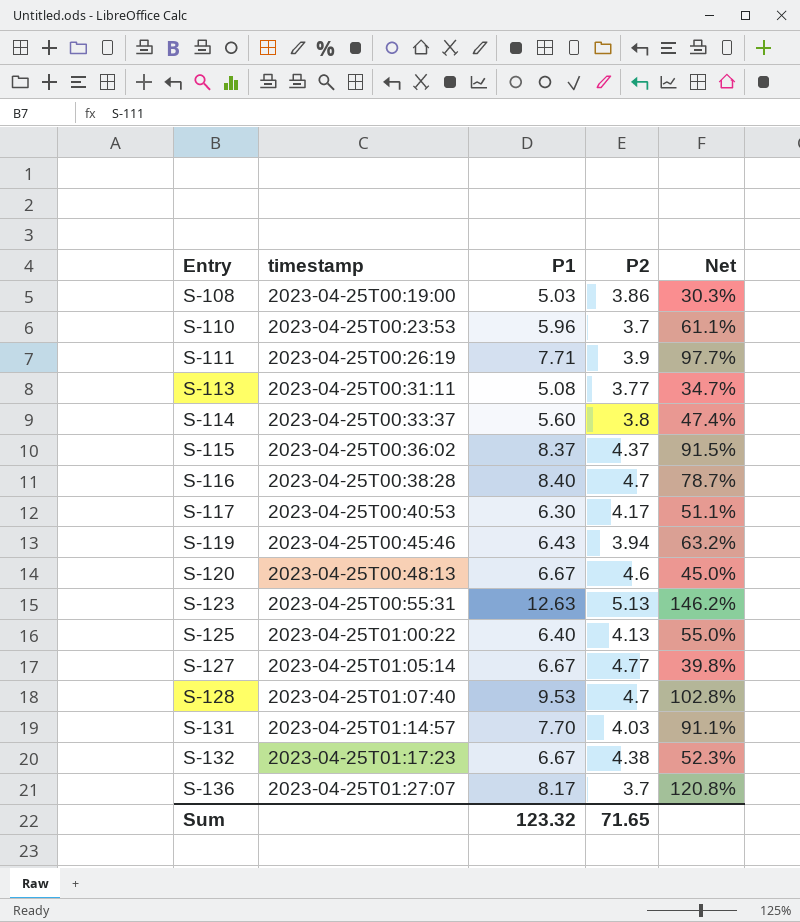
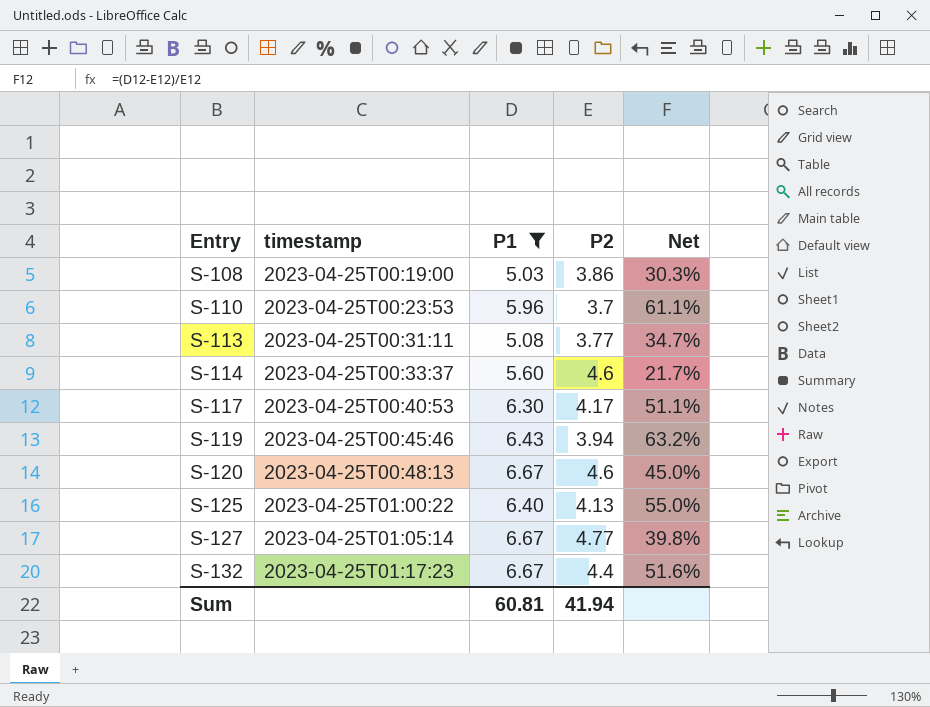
filter: none -> P1 <= 6.67
S-114 | P2: 3.8 -> 4.6
S-114 | Net: 47.4% -> 21.7%
S-132 | P2: 4.38 -> 4.4
S-132 | Net: 52.3% -> 51.6%
Sum | P1: 123.32 -> 60.81
Sum | P2: 71.65 -> 41.94

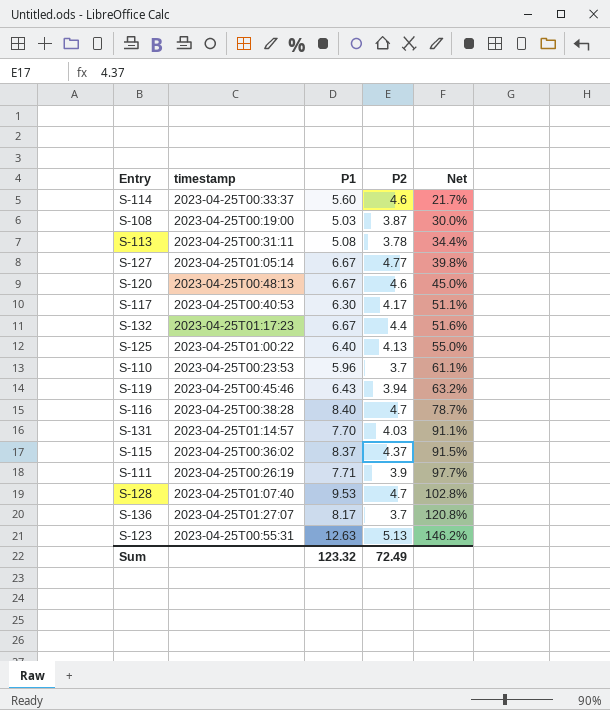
filter: P1 <= 6.67 -> none
row order: Entry ascending -> Net ascending
S-108 | P2: 3.86 -> 3.87
S-108 | Net: 30.3% -> 30.0%
S-113 | P2: 3.77 -> 3.78
S-113 | Net: 34.7% -> 34.4%
Sum | P1: 60.81 -> 123.32
Sum | P2: 41.94 -> 72.49

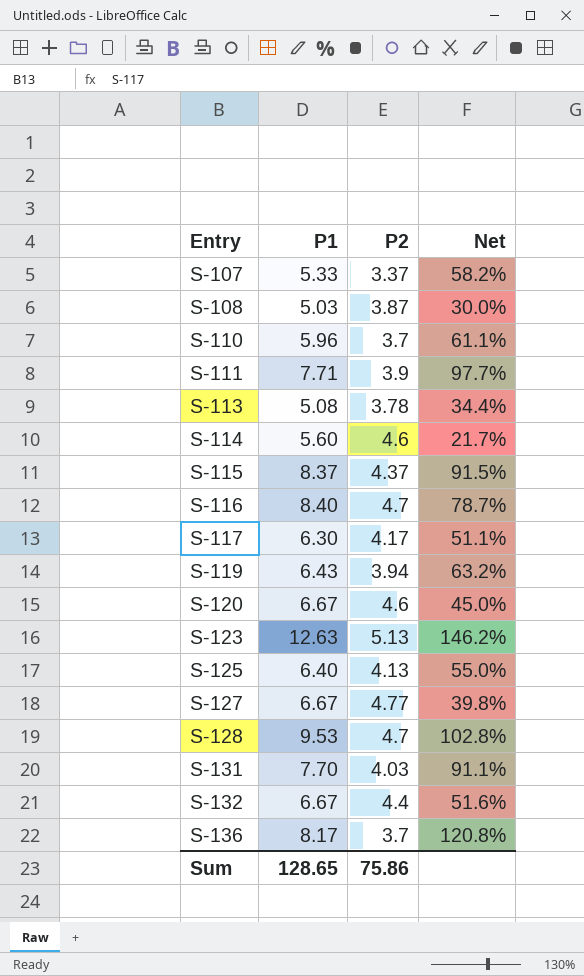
row order: Net ascending -> Entry ascending
column timestamp | position: 2 -> none
row S-107: none -> 5.33 | 3.37 | 58.2%
Sum | P1: 123.32 -> 128.65
Sum | P2: 72.49 -> 75.86

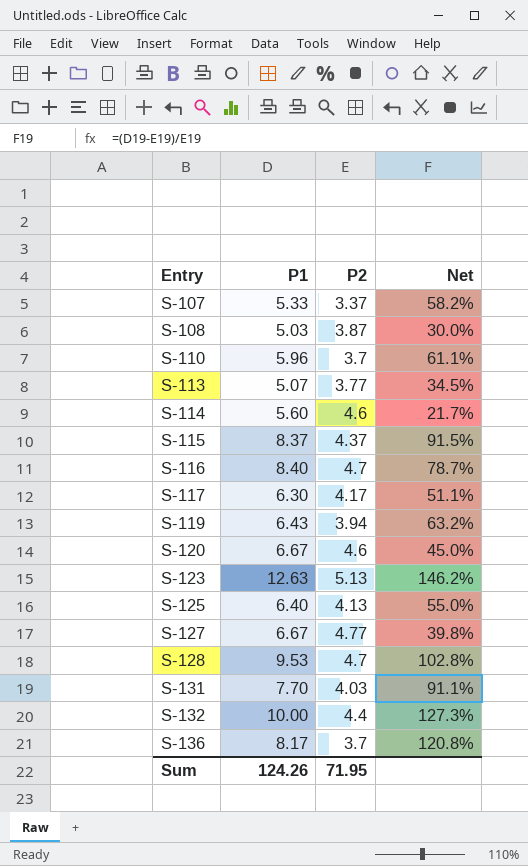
row S-111: 7.71 | 3.9 | 97.7% -> none
S-113 | P1: 5.08 -> 5.07
S-113 | P2: 3.78 -> 3.77
S-113 | Net: 34.4% -> 34.5%
S-132 | P1: 6.67 -> 10.00
S-132 | Net: 51.6% -> 127.3%
Sum | P1: 128.65 -> 124.26
Sum | P2: 75.86 -> 71.95

